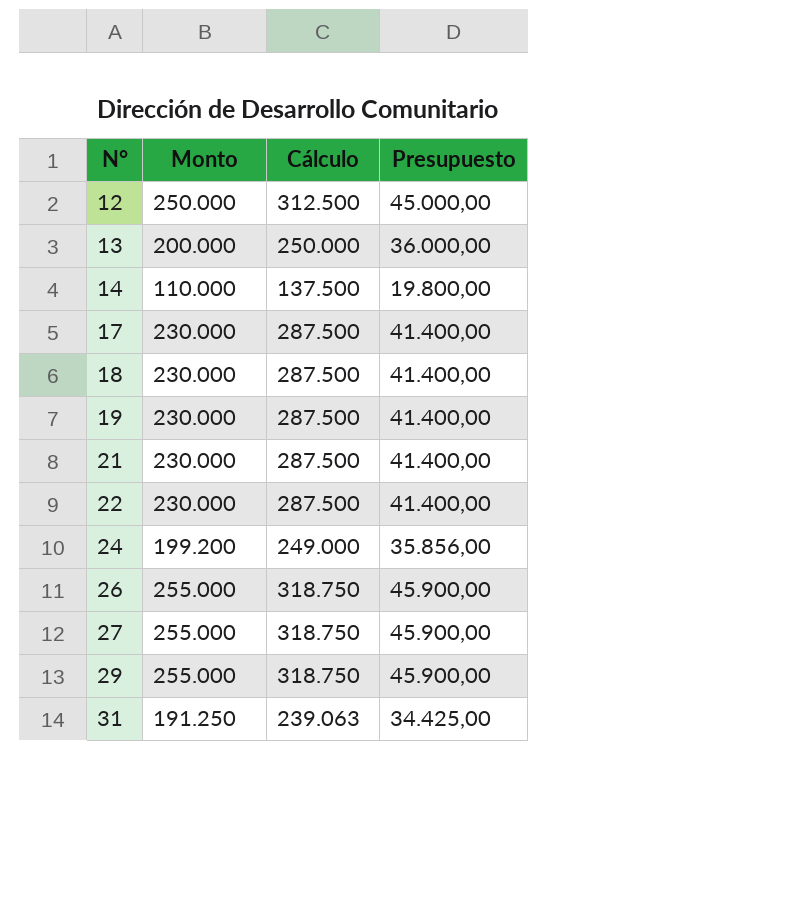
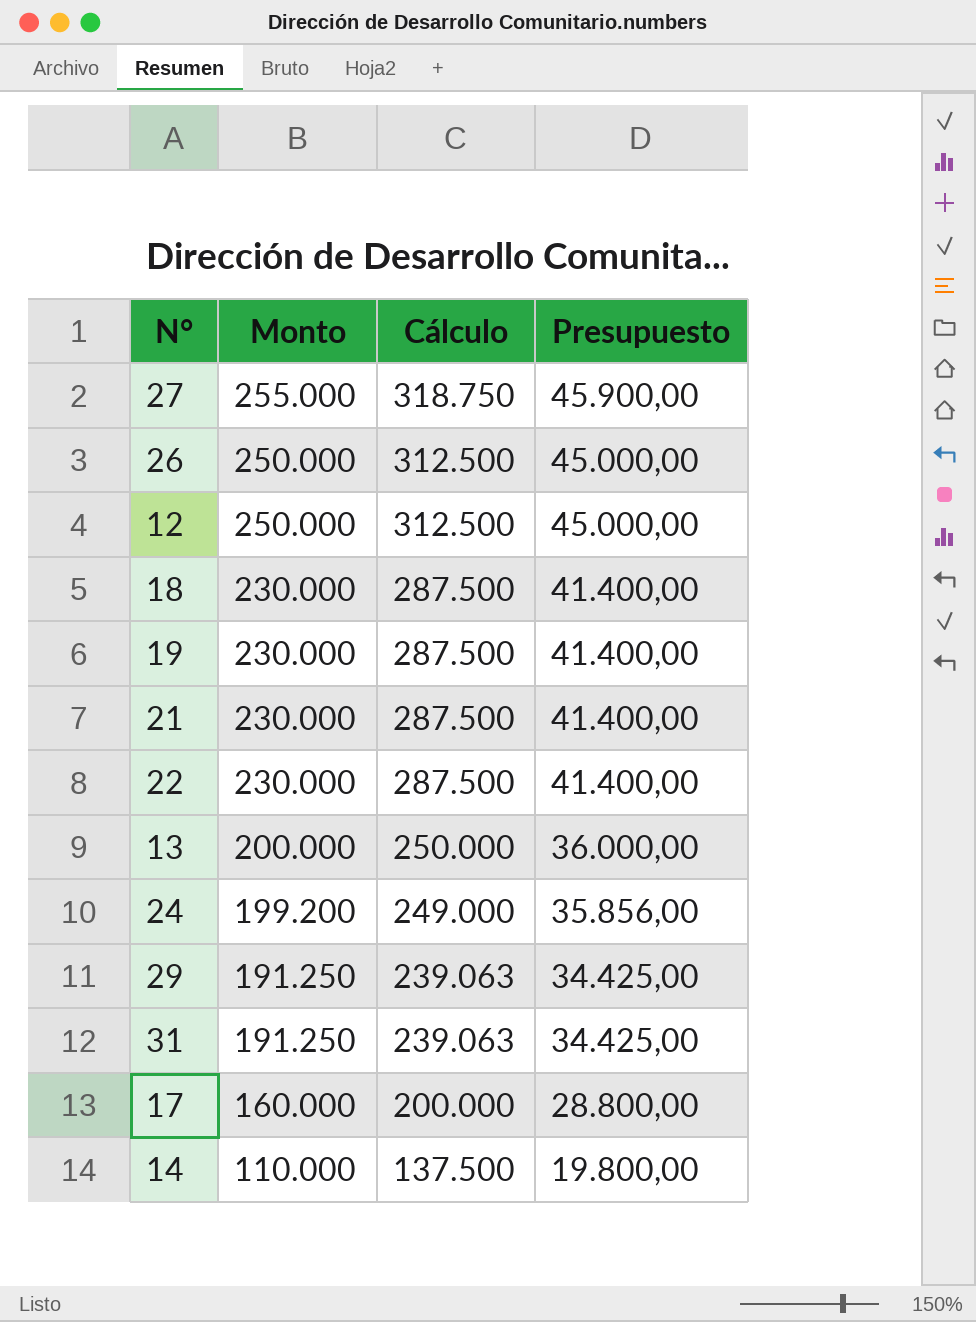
row order: N° ascending -> Monto descending
26 | Monto: 255.000 -> 250.000
26 | Cálculo: 318.750 -> 312.500
26 | Presupuesto: 45.900,00 -> 45.000,00
29 | Monto: 255.000 -> 191.250
29 | Cálculo: 318.750 -> 239.063
29 | Presupuesto: 45.900,00 -> 34.425,00
17 | Monto: 230.000 -> 160.000
17 | Cálculo: 287.500 -> 200.000
17 | Presupuesto: 41.400,00 -> 28.800,00

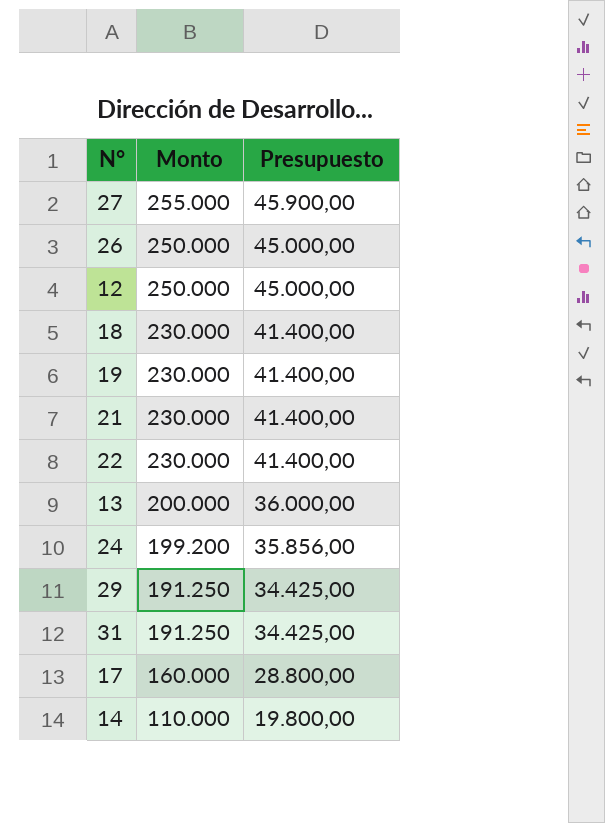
column Cálculo | formula: [Monto] * 1,25 -> none

